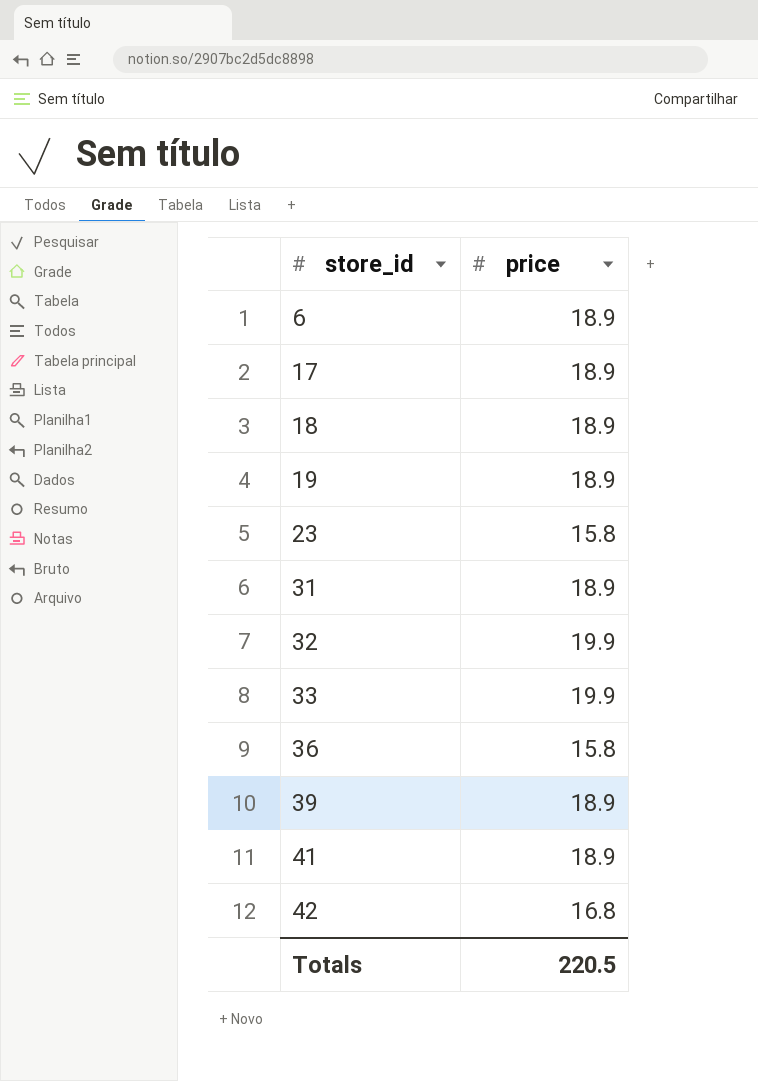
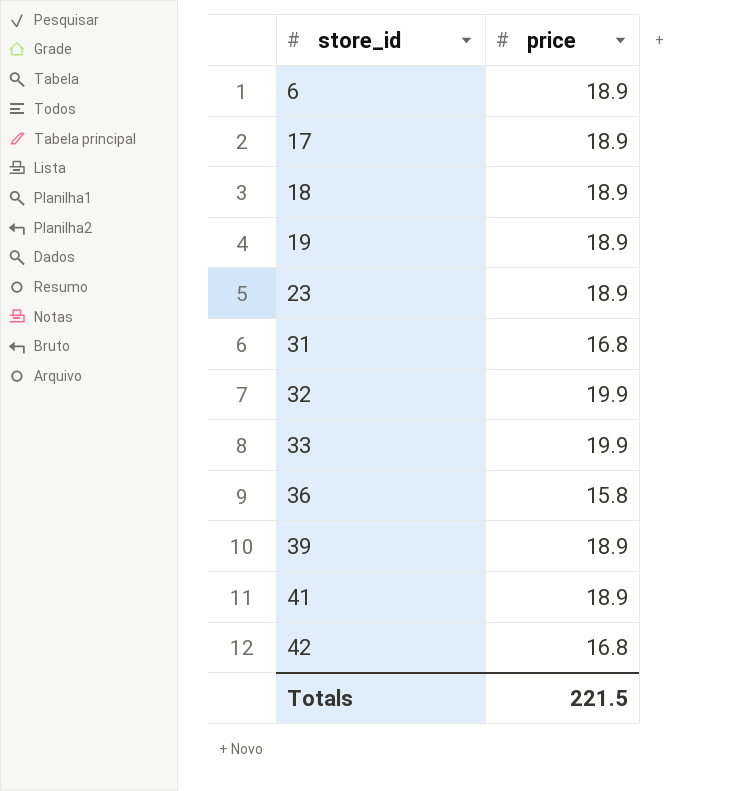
23 | price: 15.8 -> 18.9
31 | price: 18.9 -> 16.8
Totals | price: 220.5 -> 221.5

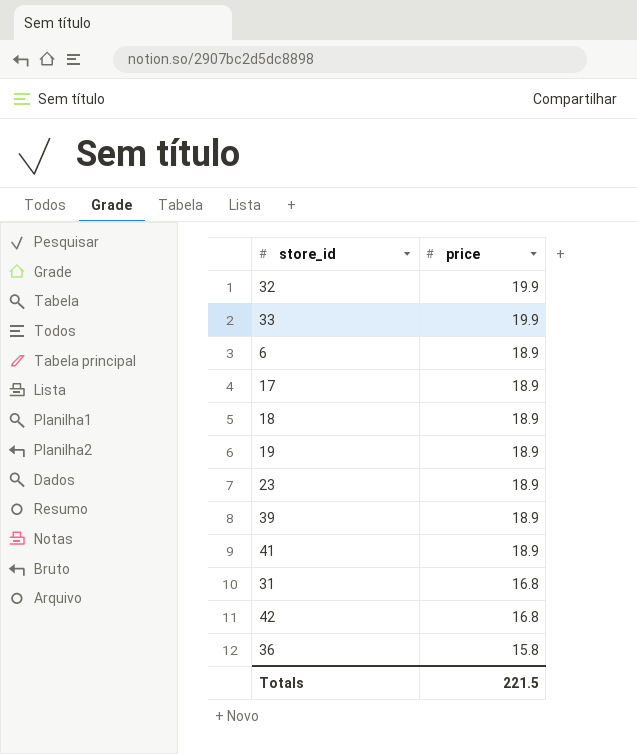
row order: store_id ascending -> price descending

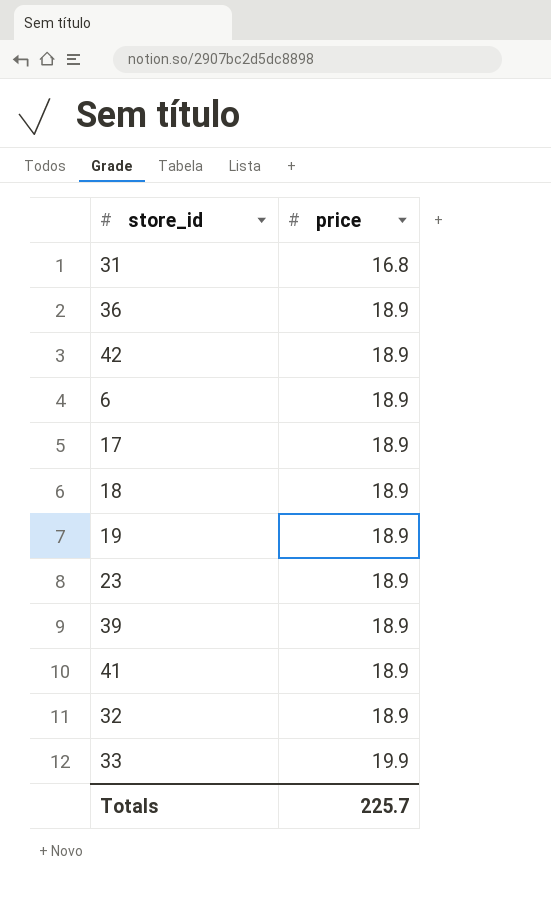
row order: price descending -> price ascending
36 | price: 15.8 -> 18.9
42 | price: 16.8 -> 18.9
32 | price: 19.9 -> 18.9
Totals | price: 221.5 -> 225.7

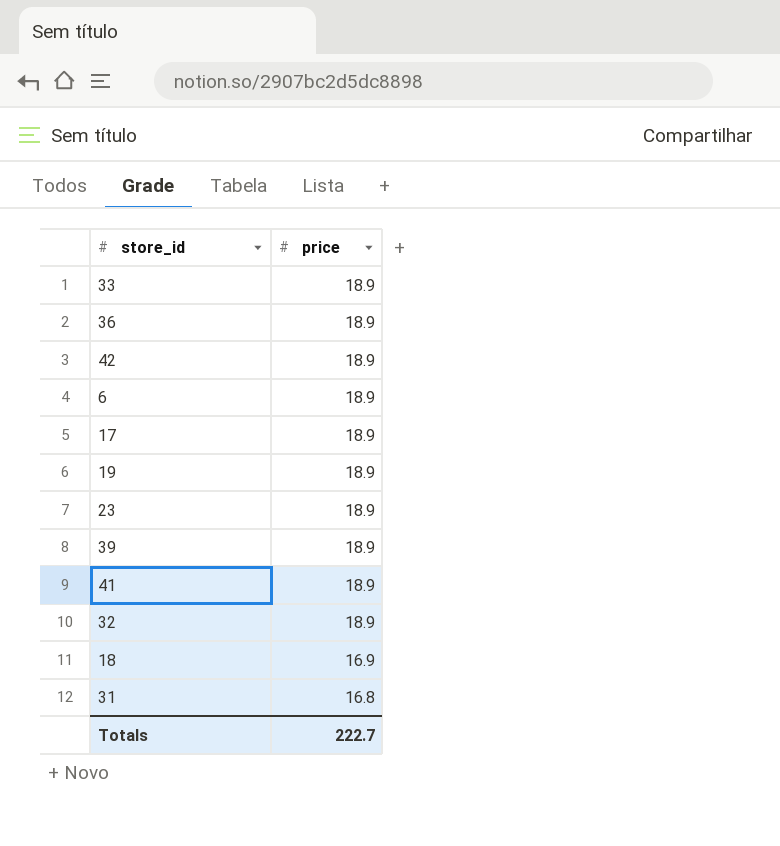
row order: price ascending -> price descending
33 | price: 19.9 -> 18.9
18 | price: 18.9 -> 16.9
Totals | price: 225.7 -> 222.7

